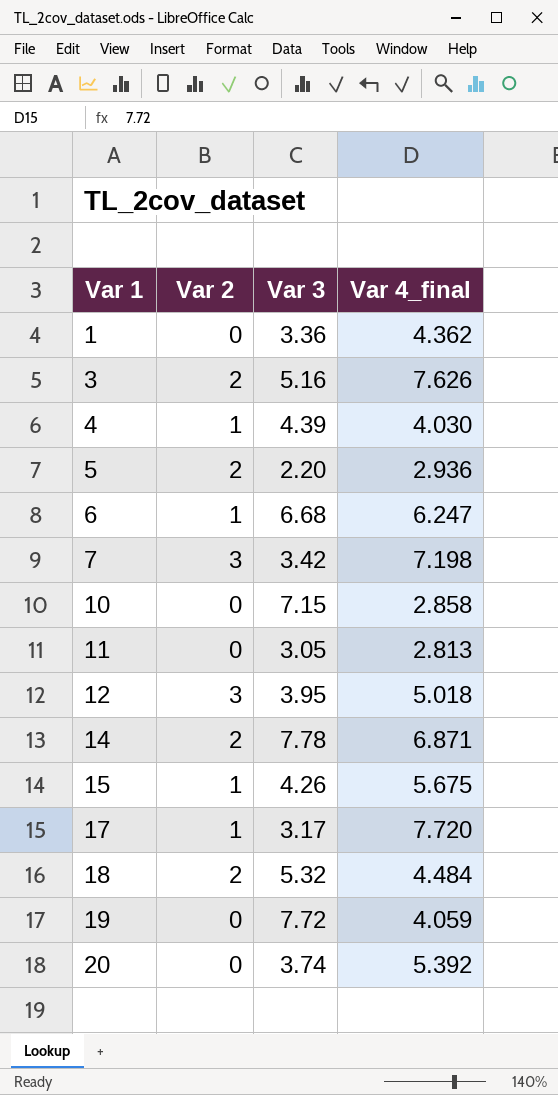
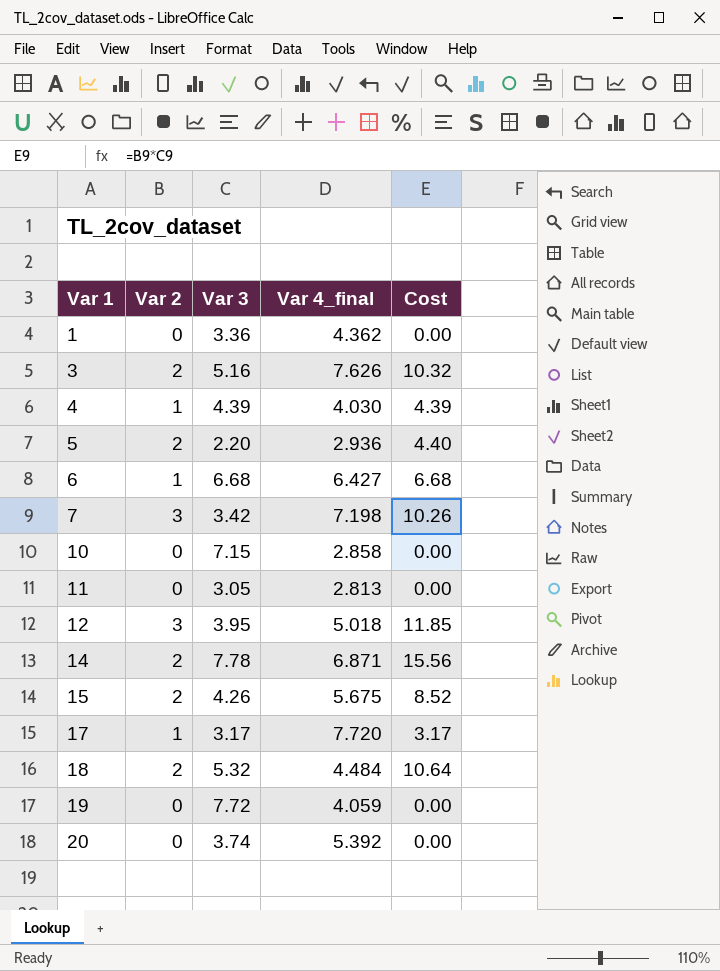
column Cost | formula: none -> [Var 2] * [Var 3]
6 | Var 4_final: 6.247 -> 6.427
15 | Var 2: 1 -> 2

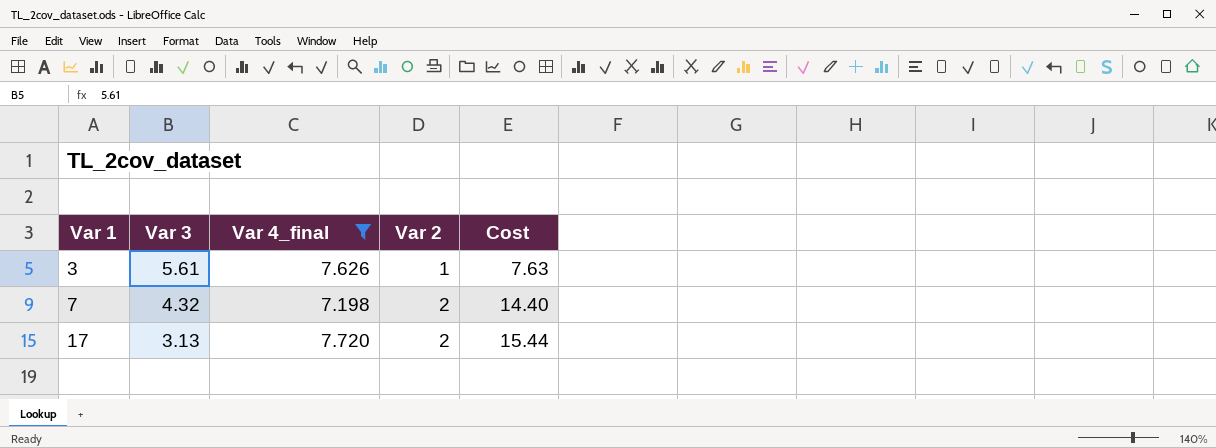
filter: none -> Var 4_final >= 7.198
column Var 2 | position: 2 -> 4
column Cost | formula: [Var 2] * [Var 3] -> [Var 4_final] * [Var 2]
3 | Var 3: 5.16 -> 5.61
3 | Var 2: 2 -> 1
7 | Var 3: 3.42 -> 4.32
7 | Var 2: 3 -> 2
17 | Var 3: 3.17 -> 3.13
17 | Var 2: 1 -> 2

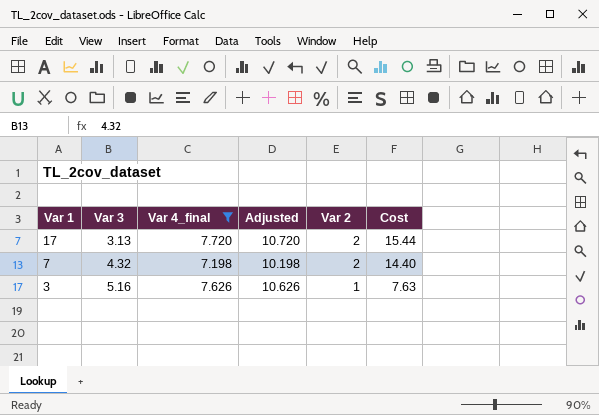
row order: Var 1 ascending -> Var 1 descending
column Adjusted | formula: none -> [Var 4_final] + 3
3 | Var 3: 5.61 -> 5.16

